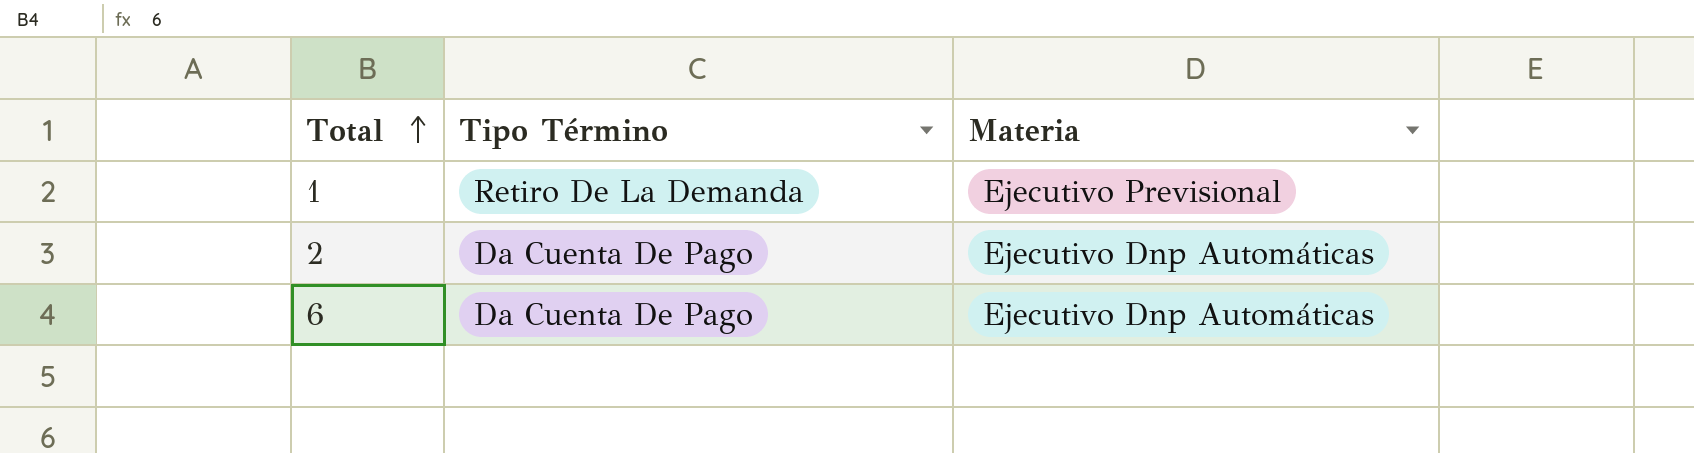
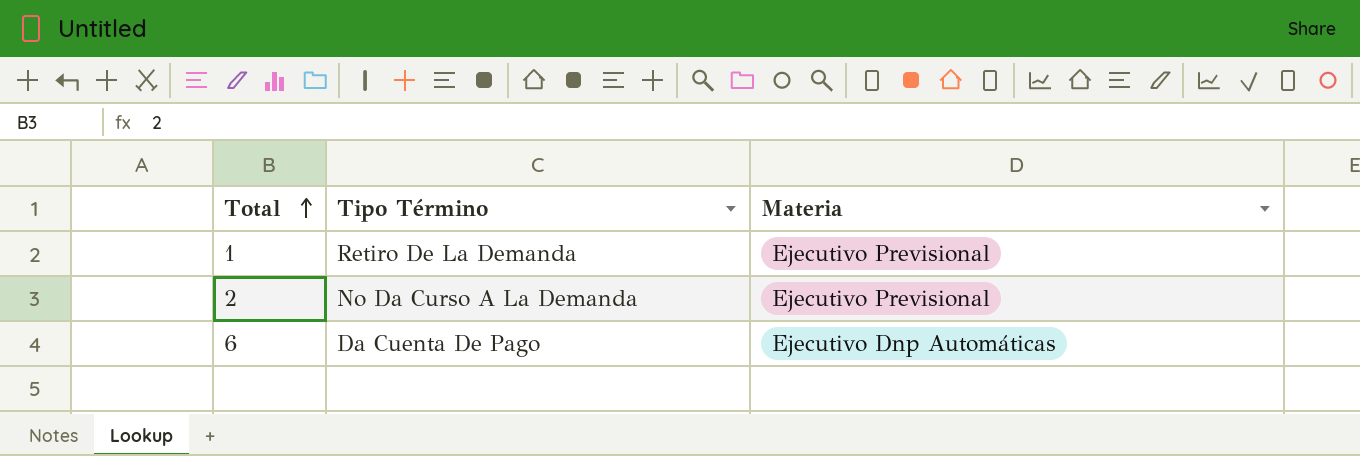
2 | Tipo Término: Da Cuenta De Pago -> No Da Curso A La Demanda
2 | Materia: Ejecutivo Dnp Automáticas -> Ejecutivo Previsional

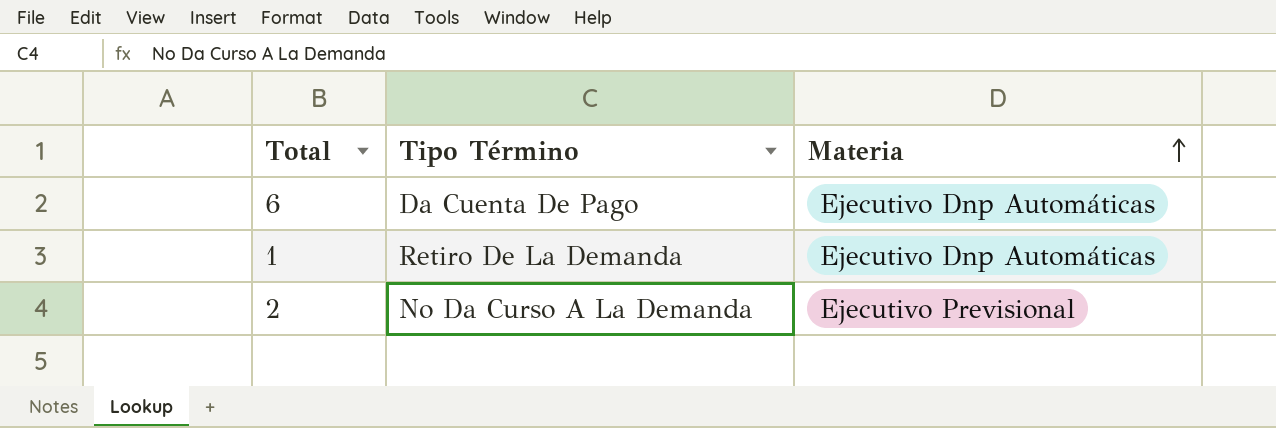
row order: Total ascending -> Materia ascending
1 | Materia: Ejecutivo Previsional -> Ejecutivo Dnp Automáticas

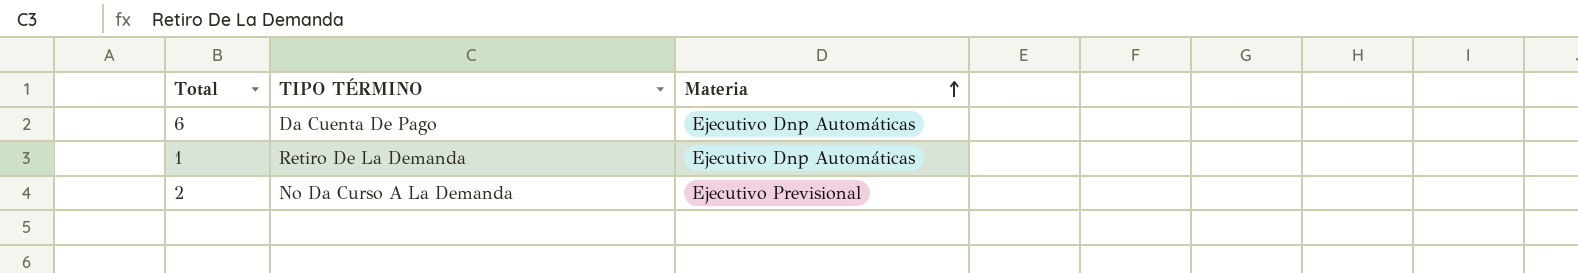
column name: Tipo Término -> TIPO TÉRMINO

